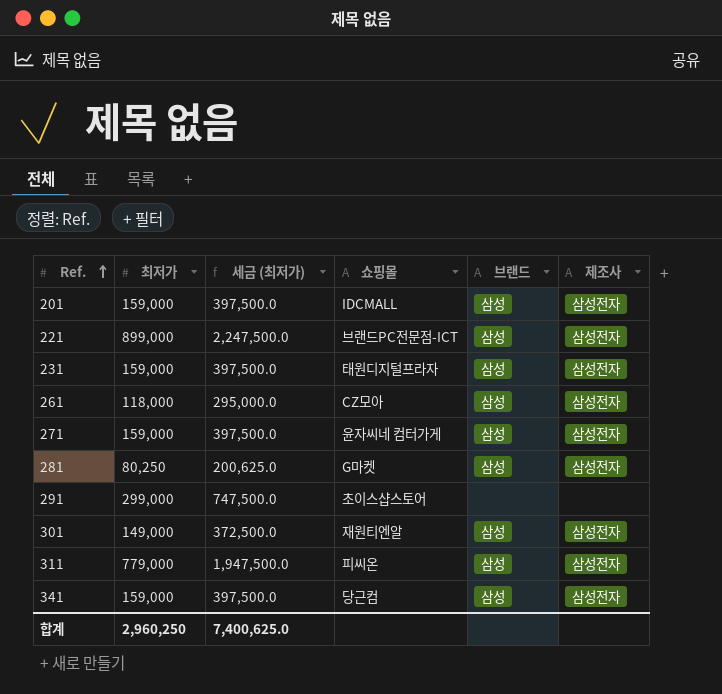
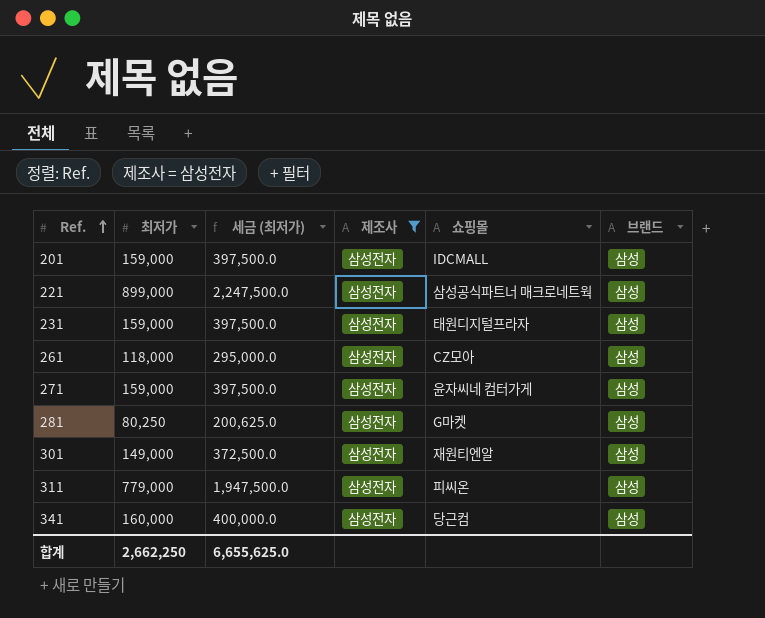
filter: none -> 제조사 = 삼성전자
column 제조사 | position: 6 -> 4
221 | 쇼핑몰: 브랜드PC전문점-ICT -> 삼성공식파트너 매크로네트웍
341 | 최저가: 159,000 -> 160,000
341 | 세금 (최저가): 397,500.0 -> 400,000.0
합계 | 최저가: 2,960,250 -> 2,662,250
합계 | 세금 (최저가): 7,400,625.0 -> 6,655,625.0

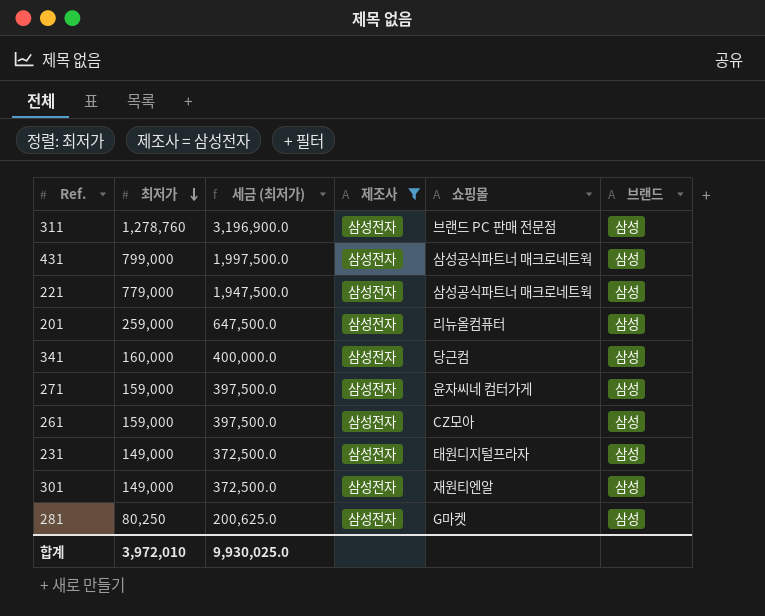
row order: Ref. ascending -> 최저가 descending
311 | 최저가: 779,000 -> 1,278,760
311 | 세금 (최저가): 1,947,500.0 -> 3,196,900.0
311 | 쇼핑몰: 피씨온 -> 브랜드 PC 판매 전문점
row 431: none -> 799,000 | 1,997,500.0 | 삼성전자 | 삼성공식파트너 매크로네트웍 | 삼성
221 | 최저가: 899,000 -> 779,000
221 | 세금 (최저가): 2,247,500.0 -> 1,947,500.0
201 | 최저가: 159,000 -> 259,000
201 | 세금 (최저가): 397,500.0 -> 647,500.0
201 | 쇼핑몰: IDCMALL -> 리뉴올컴퓨터
261 | 최저가: 118,000 -> 159,000
261 | 세금 (최저가): 295,000.0 -> 397,500.0
231 | 최저가: 159,000 -> 149,000
231 | 세금 (최저가): 397,500.0 -> 372,500.0
합계 | 최저가: 2,662,250 -> 3,972,010
합계 | 세금 (최저가): 6,655,625.0 -> 9,930,025.0

